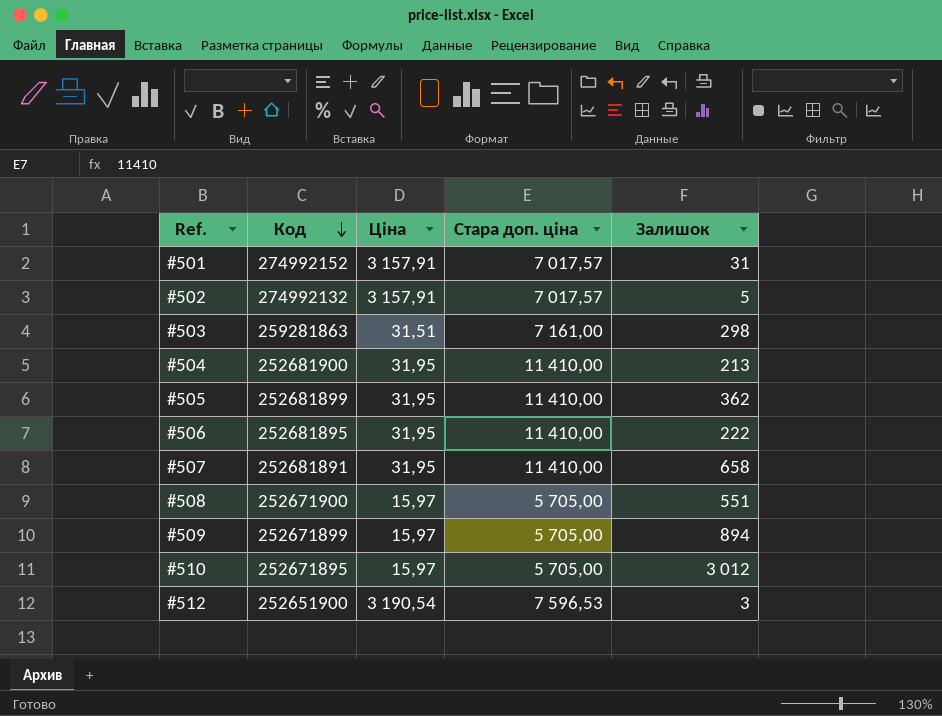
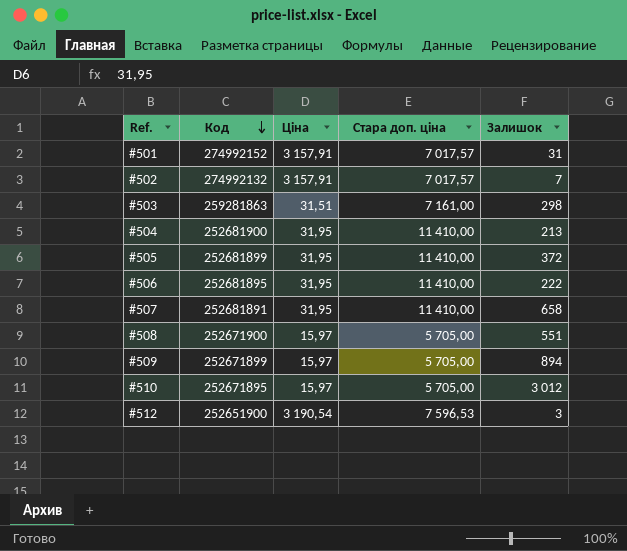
#502 | Залишок: 5 -> 7
#505 | Залишок: 362 -> 372

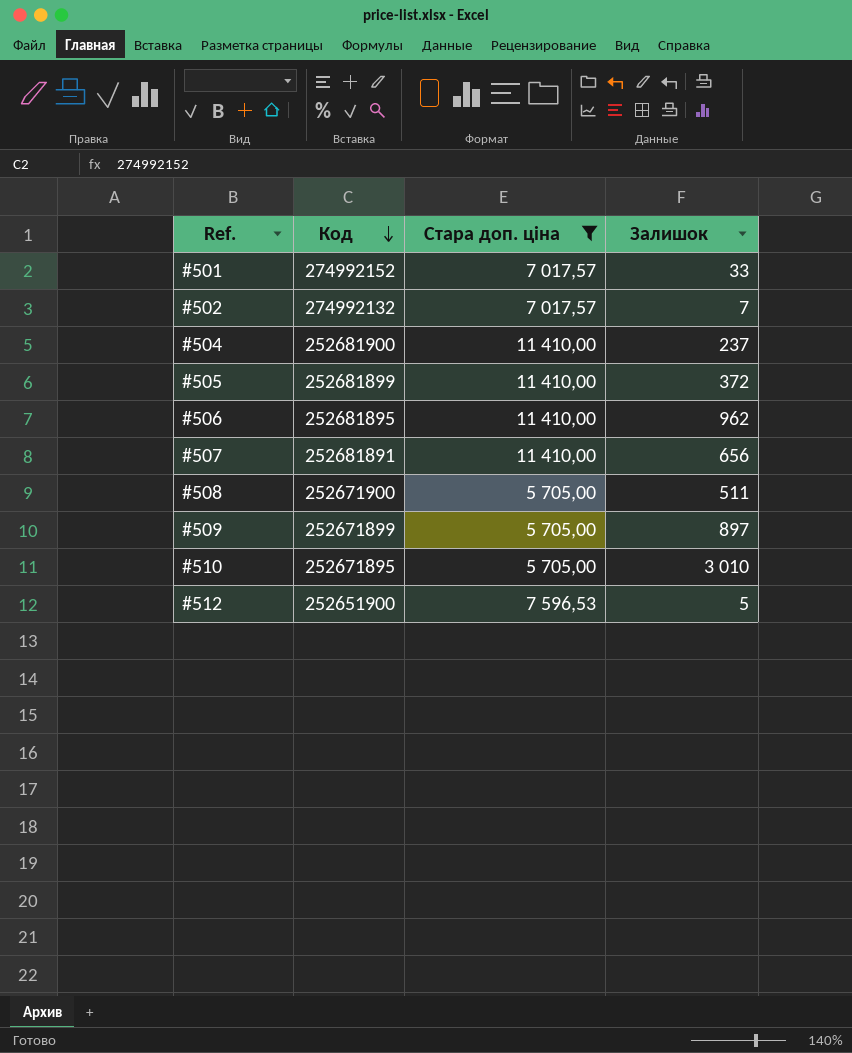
filter: none -> Стара доп. ціна != 7 161,00
column Ціна | position: 3 -> none
#501 | Залишок: 31 -> 33
#504 | Залишок: 213 -> 237
#506 | Залишок: 222 -> 962
#507 | Залишок: 658 -> 656
#508 | Залишок: 551 -> 511
#509 | Залишок: 894 -> 897
#510 | Залишок: 3 012 -> 3 010
#512 | Залишок: 3 -> 5

